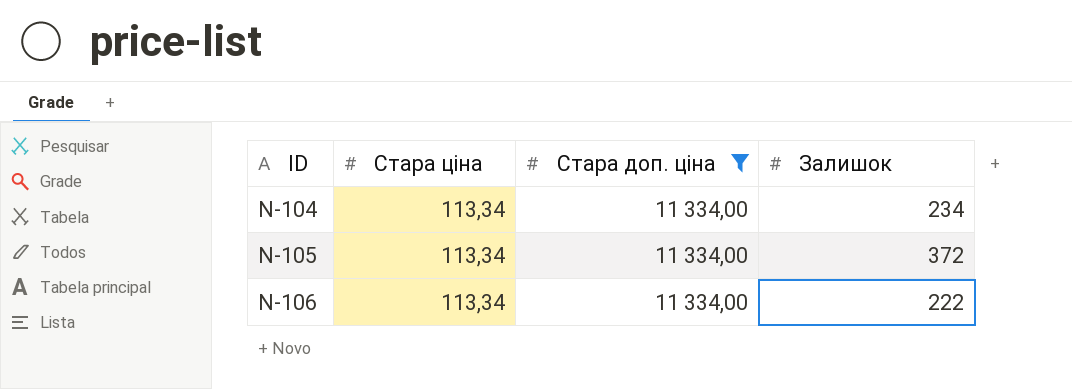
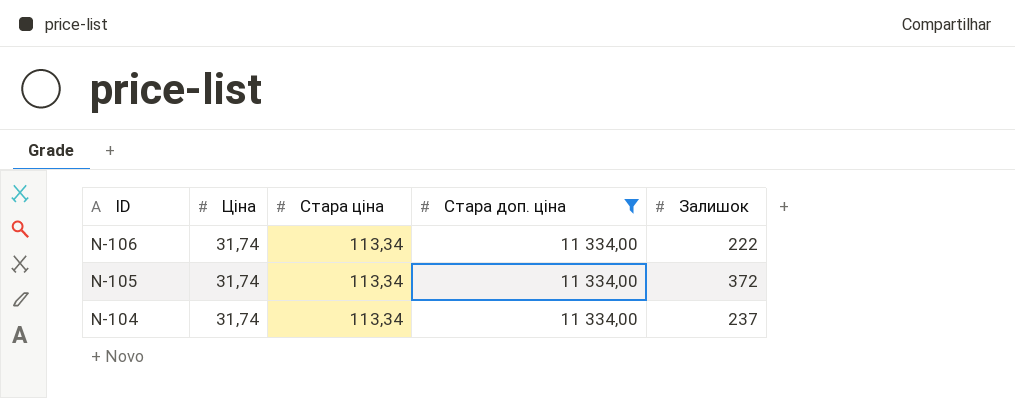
row order: ID ascending -> ID descending
column Ціна | position: none -> 2
N-104 | Залишок: 234 -> 237

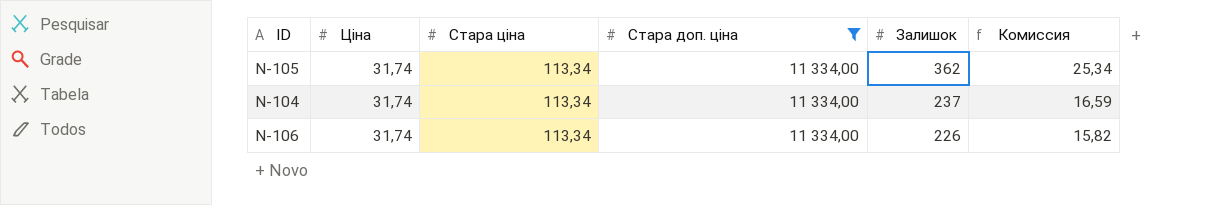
row order: ID descending -> Залишок descending
column Комиссия | formula: none -> [Залишок] * 0,07
N-105 | Залишок: 372 -> 362
N-106 | Залишок: 222 -> 226

